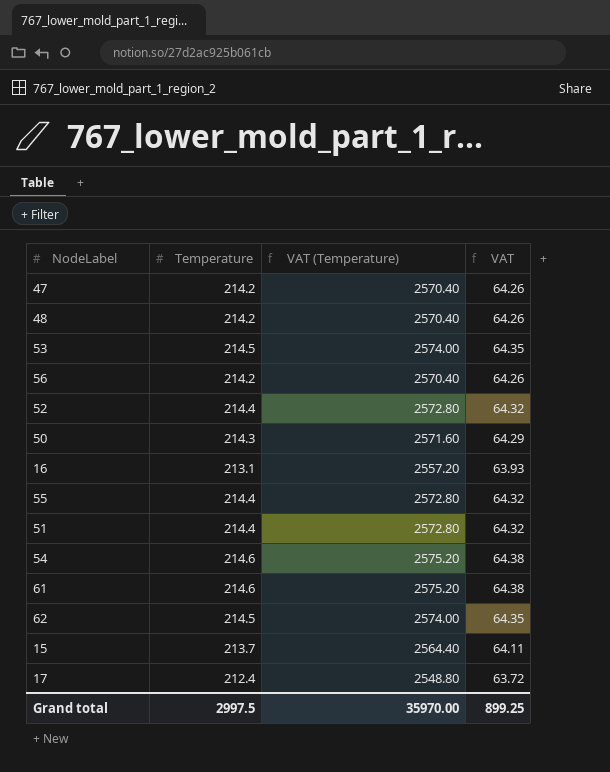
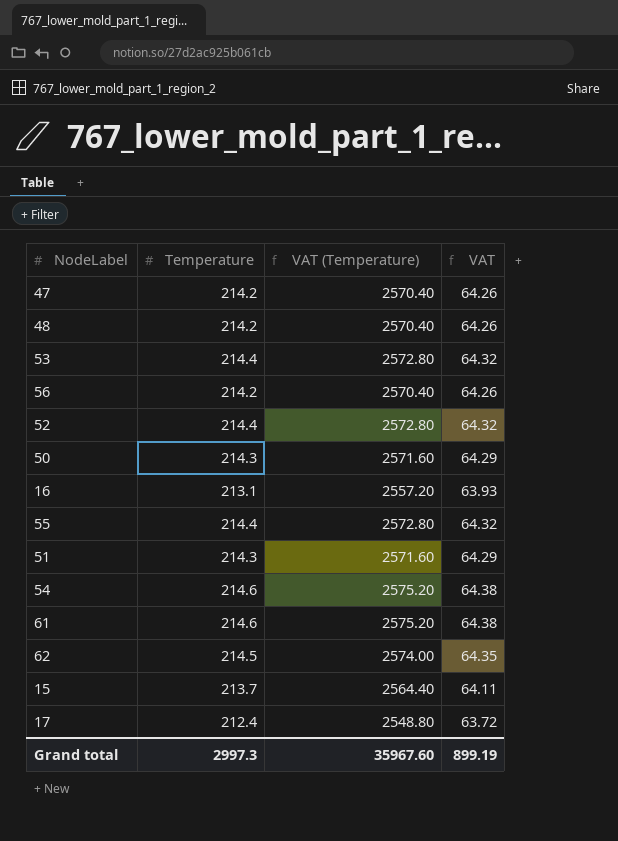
53 | Temperature: 214.5 -> 214.4
53 | VAT (Temperature): 2574.00 -> 2572.80
53 | VAT: 64.35 -> 64.32
51 | Temperature: 214.4 -> 214.3
51 | VAT (Temperature): 2572.80 -> 2571.60
51 | VAT: 64.32 -> 64.29
Grand total | Temperature: 2997.5 -> 2997.3
Grand total | VAT (Temperature): 35970.00 -> 35967.60
Grand total | VAT: 899.25 -> 899.19

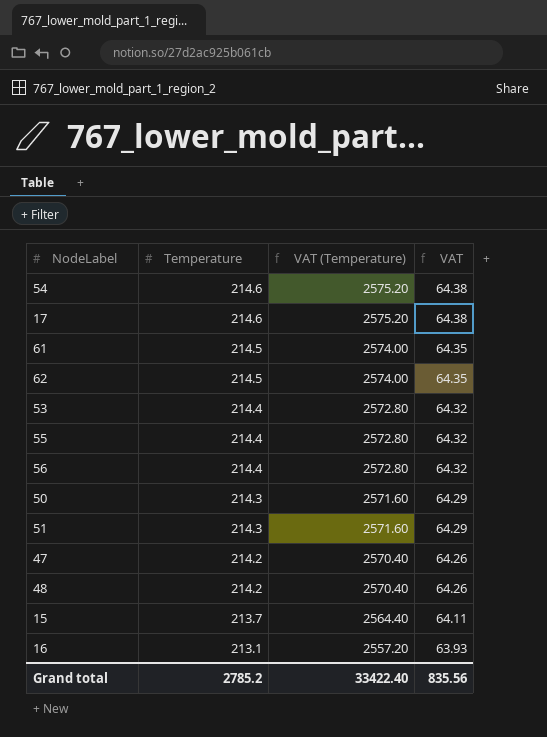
row order: none -> Temperature descending
row 52: 214.4 | 2572.80 | 64.32 -> none
17 | Temperature: 212.4 -> 214.6
17 | VAT (Temperature): 2548.80 -> 2575.20
17 | VAT: 63.72 -> 64.38
61 | Temperature: 214.6 -> 214.5
61 | VAT (Temperature): 2575.20 -> 2574.00
61 | VAT: 64.38 -> 64.35
56 | Temperature: 214.2 -> 214.4
56 | VAT (Temperature): 2570.40 -> 2572.80
56 | VAT: 64.26 -> 64.32
Grand total | Temperature: 2997.3 -> 2785.2
Grand total | VAT (Temperature): 35967.60 -> 33422.40
Grand total | VAT: 899.19 -> 835.56

